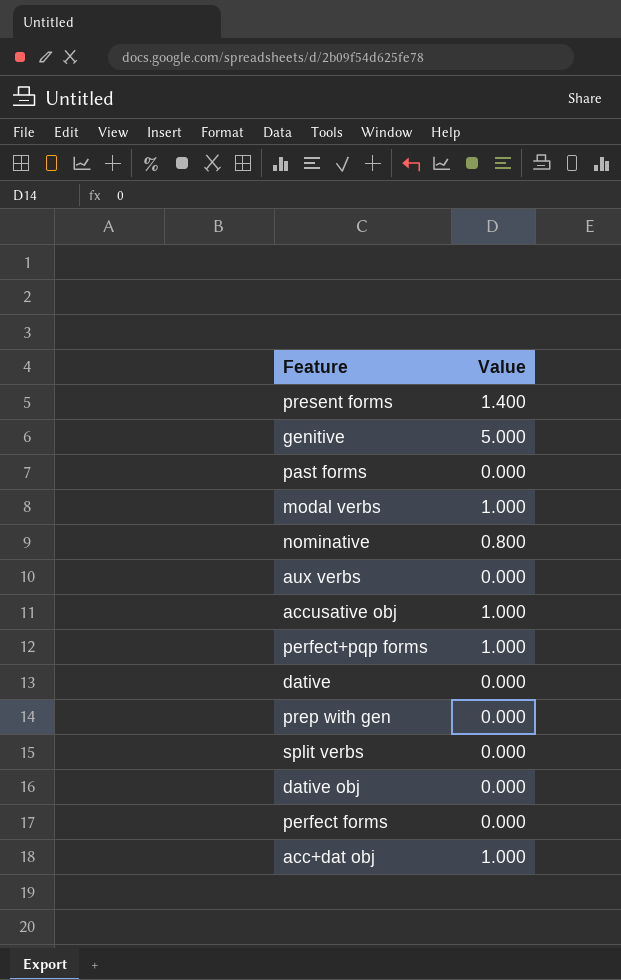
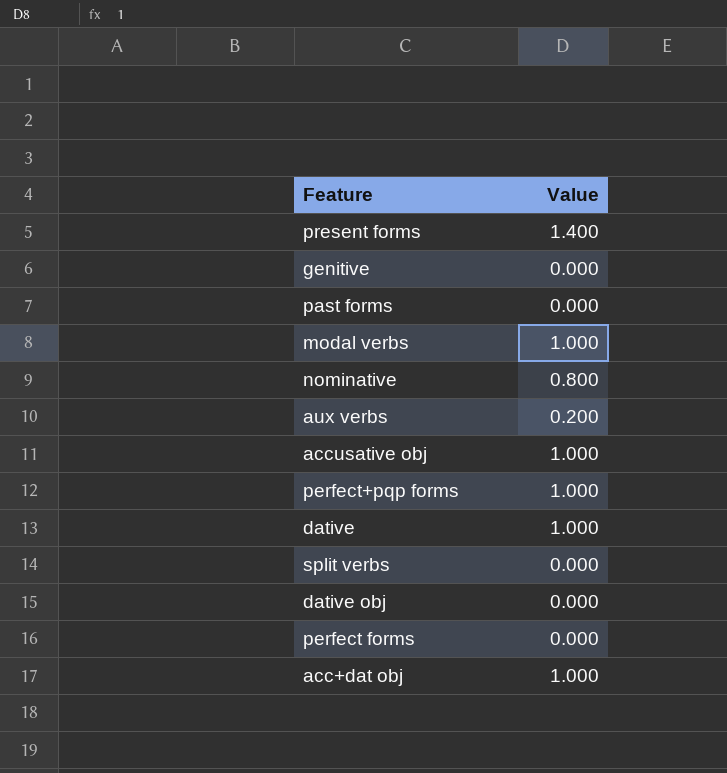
row prep with gen: 0.000 -> none
genitive | Value: 5.000 -> 0.000
aux verbs | Value: 0.000 -> 0.200
dative | Value: 0.000 -> 1.000

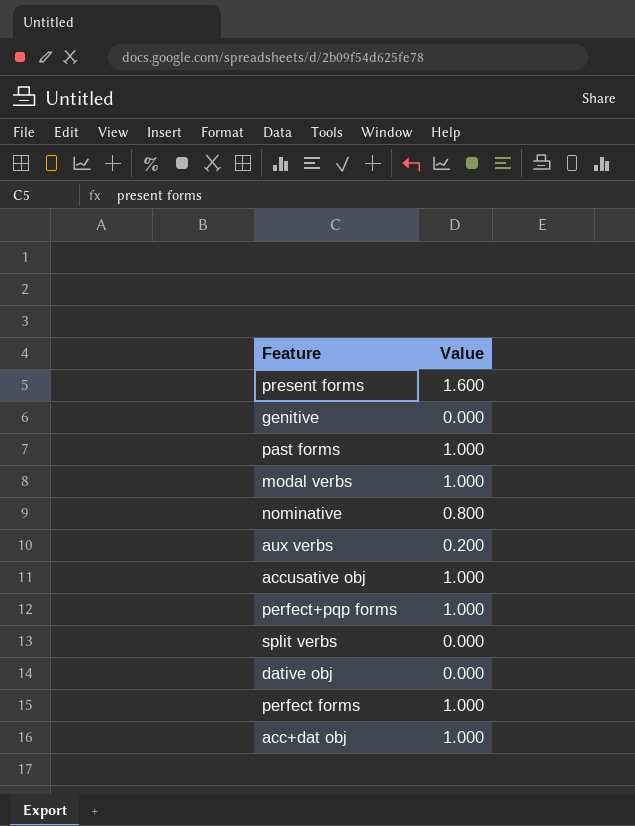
row dative: 1.000 -> none
present forms | Value: 1.400 -> 1.600
past forms | Value: 0.000 -> 1.000
perfect forms | Value: 0.000 -> 1.000

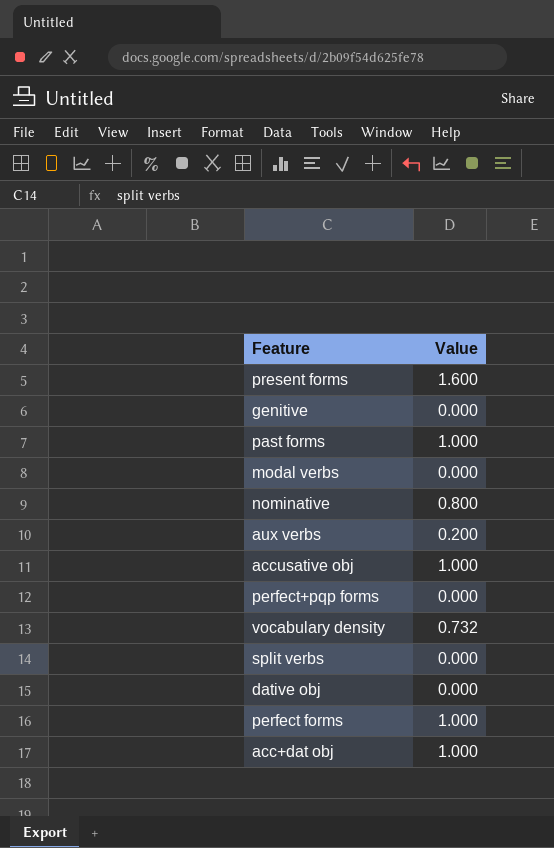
modal verbs | Value: 1.000 -> 0.000
perfect+pqp forms | Value: 1.000 -> 0.000
row vocabulary density: none -> 0.732

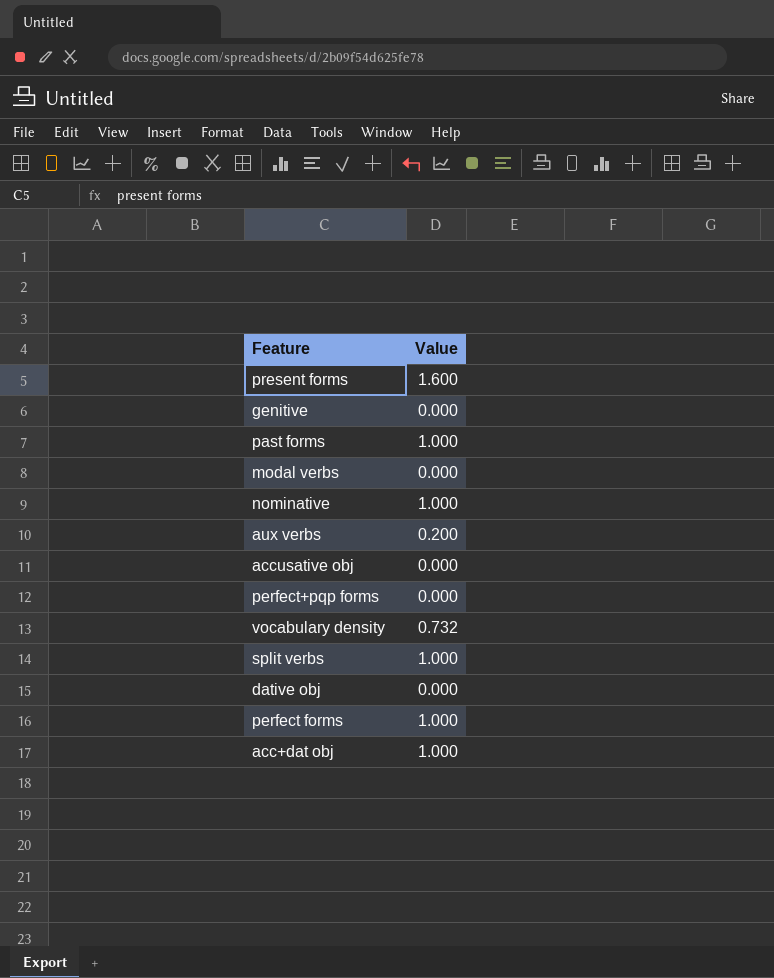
nominative | Value: 0.800 -> 1.000
accusative obj | Value: 1.000 -> 0.000
split verbs | Value: 0.000 -> 1.000

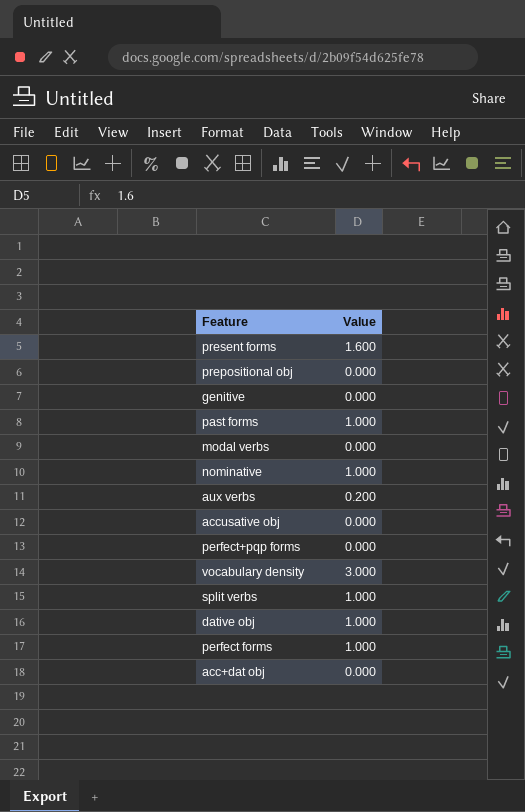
row prepositional obj: none -> 0.000
vocabulary density | Value: 0.732 -> 3.000
dative obj | Value: 0.000 -> 1.000
acc+dat obj | Value: 1.000 -> 0.000

